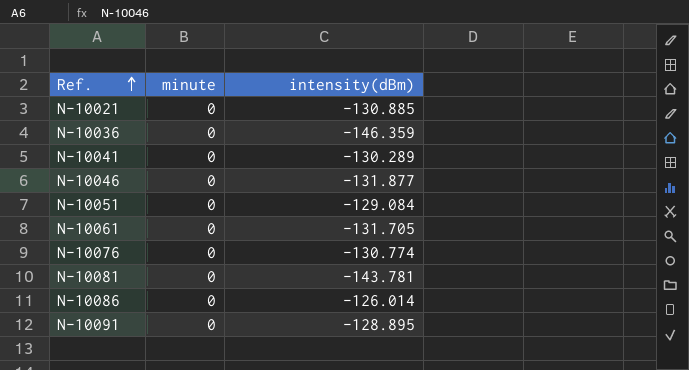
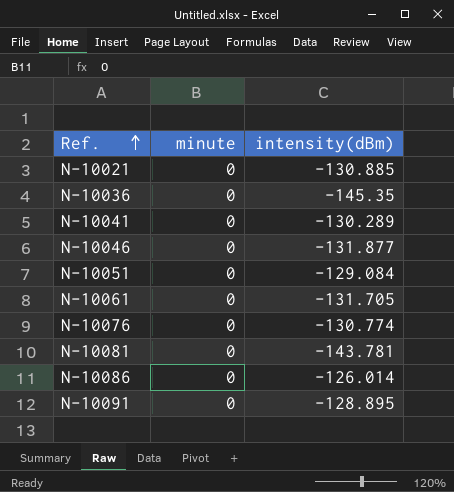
N-10036 | intensity(dBm): -146.359 -> -145.35

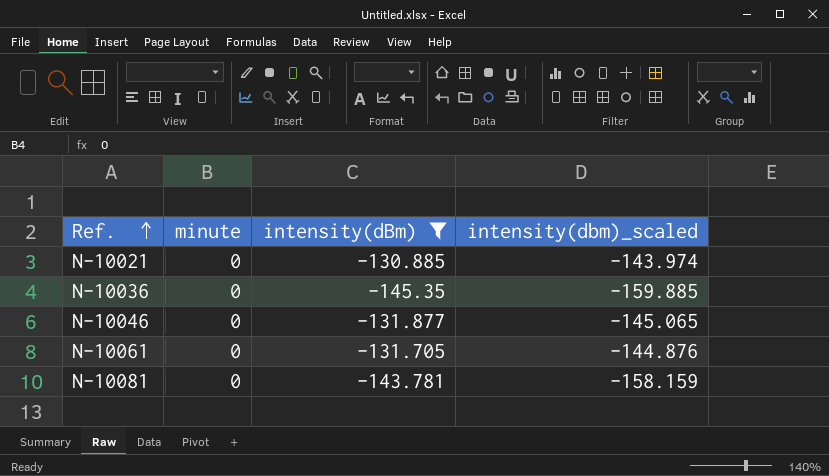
filter: none -> intensity(dBm) <= -130.885
column intensity(dbm)_scaled | formula: none -> [intensity(dBm)] * 1.1

